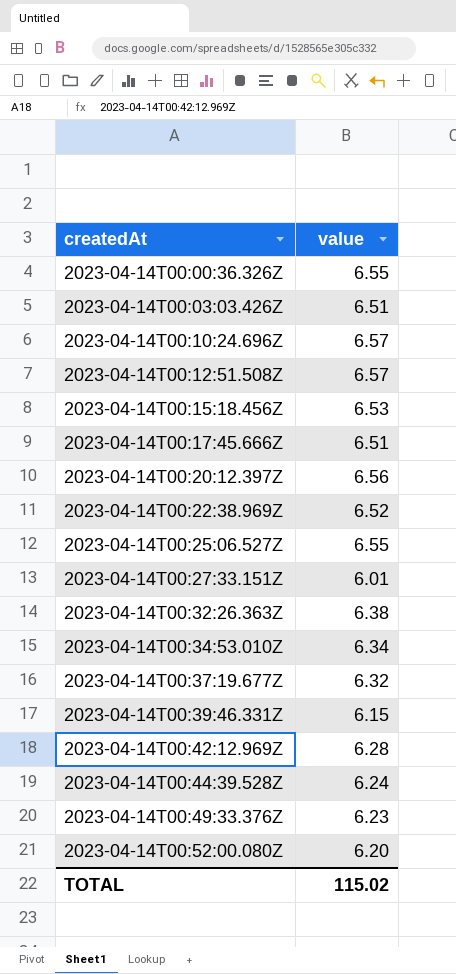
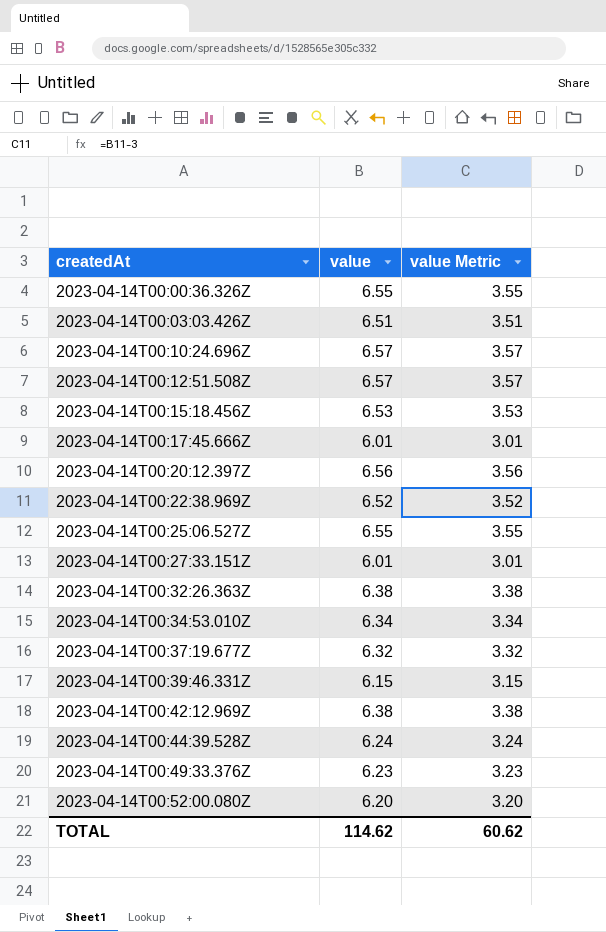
column value Metric | formula: none -> [value] - 3
2023-04-14T00:17:45.666Z | value: 6.51 -> 6.01
2023-04-14T00:42:12.969Z | value: 6.28 -> 6.38
TOTAL | value: 115.02 -> 114.62

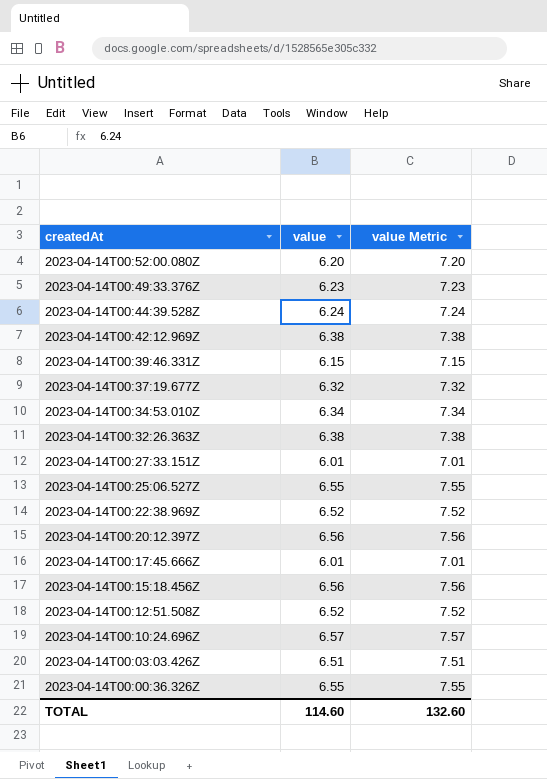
row order: createdAt ascending -> createdAt descending
column value Metric | formula: [value] - 3 -> [value] + 1
2023-04-14T00:15:18.456Z | value: 6.53 -> 6.56
2023-04-14T00:12:51.508Z | value: 6.57 -> 6.52
TOTAL | value: 114.62 -> 114.60
TOTAL | value Metric: 60.62 -> 132.60

